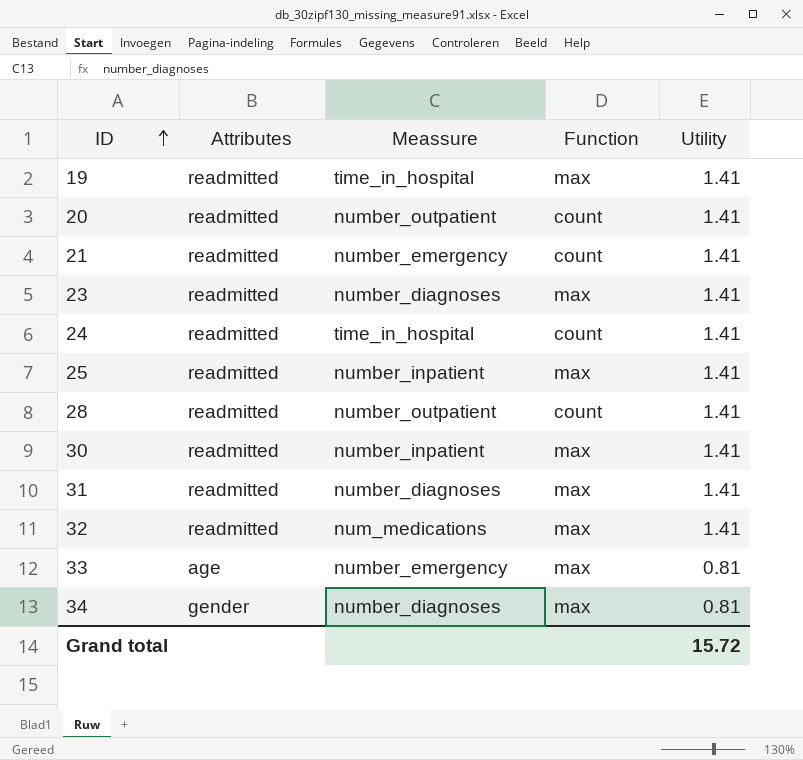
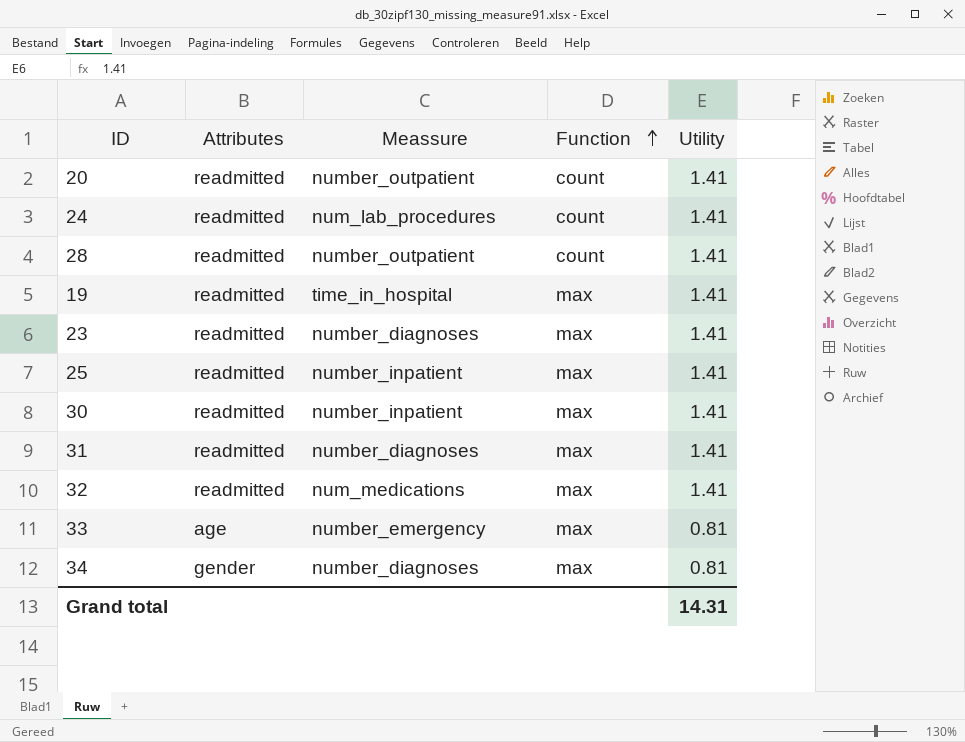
row order: ID ascending -> Function ascending
row 21: readmitted | number_emergency | count | 1.41 -> none
24 | Meassure: time_in_hospital -> num_lab_procedures
Grand total | Utility: 15.72 -> 14.31

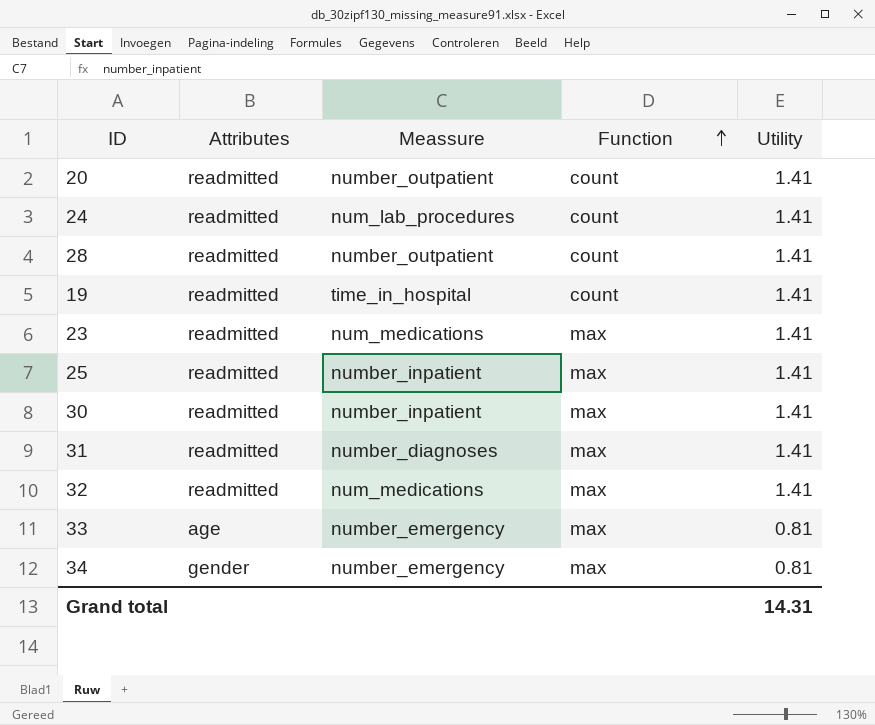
19 | Function: max -> count
23 | Meassure: number_diagnoses -> num_medications
34 | Meassure: number_diagnoses -> number_emergency

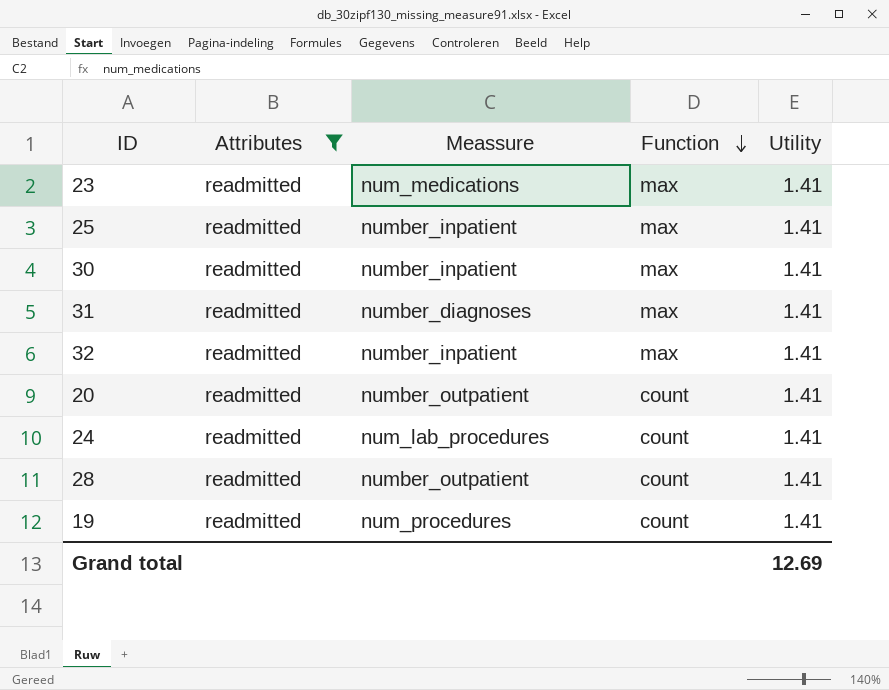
filter: none -> Attributes = readmitted
row order: Function ascending -> Function descending
32 | Meassure: num_medications -> number_inpatient
19 | Meassure: time_in_hospital -> num_procedures
Grand total | Utility: 14.31 -> 12.69

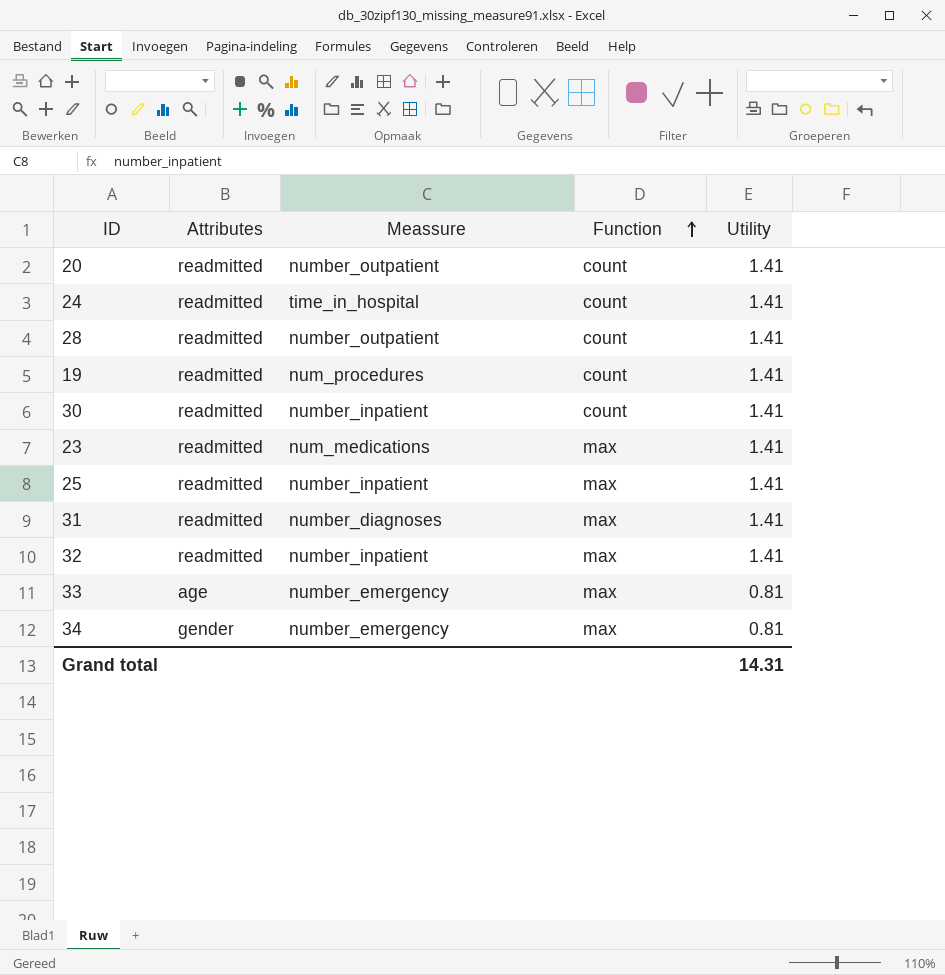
filter: Attributes = readmitted -> none
row order: Function descending -> Function ascending
24 | Meassure: num_lab_procedures -> time_in_hospital
30 | Function: max -> count
Grand total | Utility: 12.69 -> 14.31

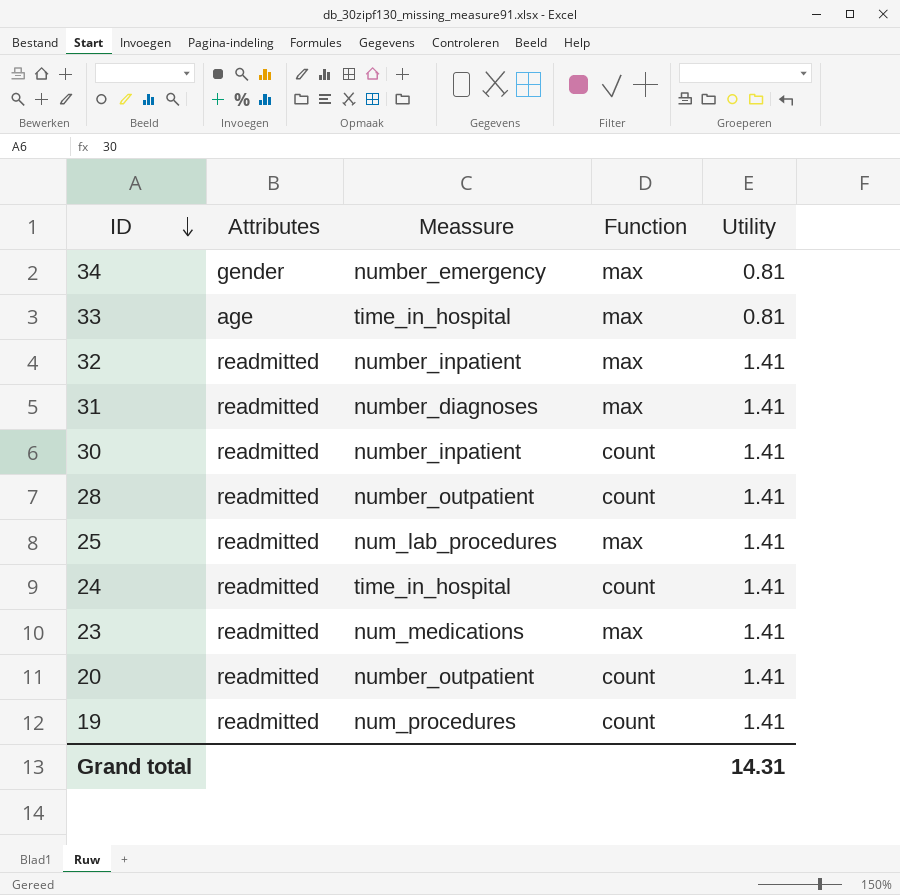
row order: Function ascending -> ID descending
33 | Meassure: number_emergency -> time_in_hospital
25 | Meassure: number_inpatient -> num_lab_procedures

